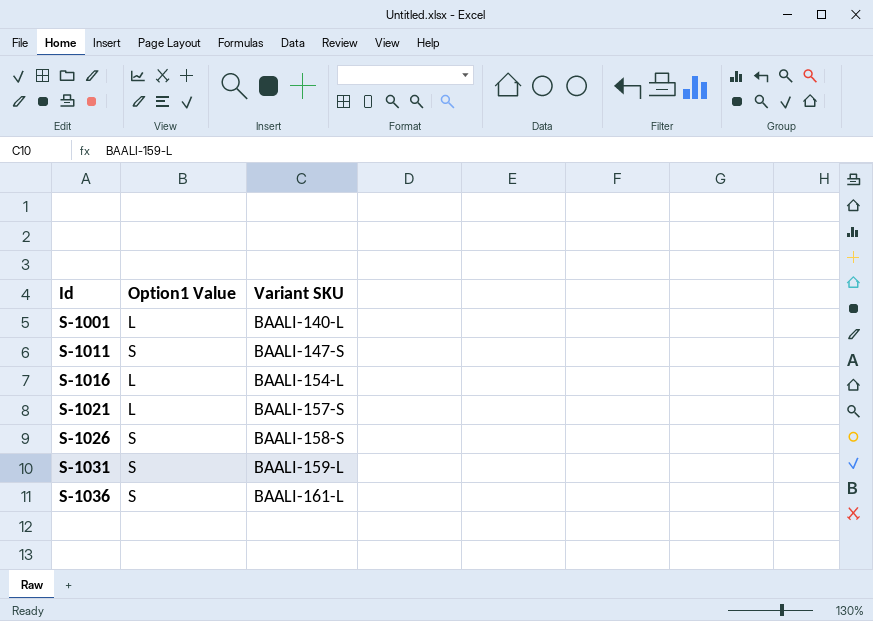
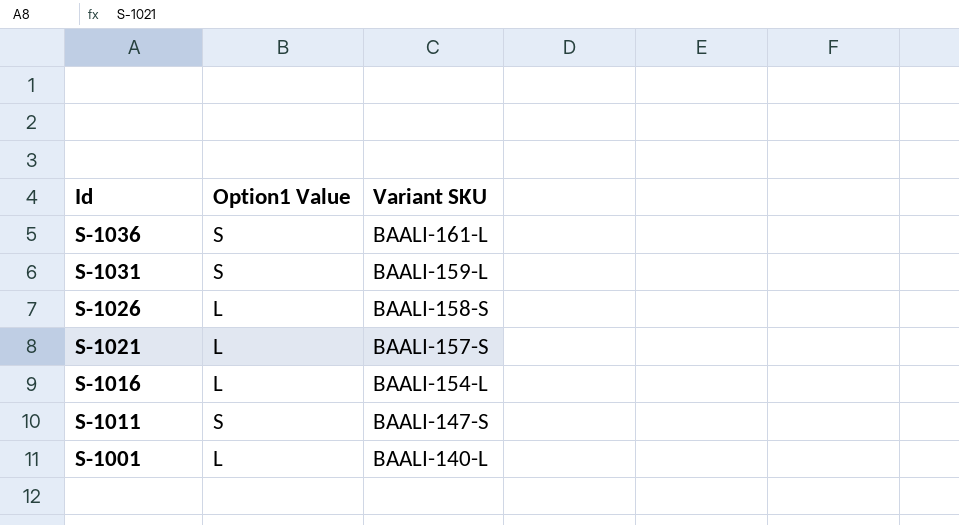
row order: Id ascending -> Id descending
S-1026 | Option1 Value: S -> L

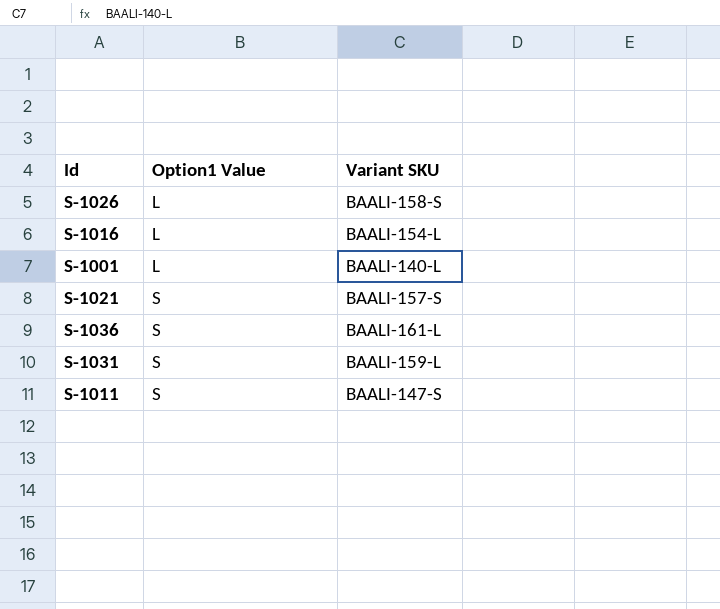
row order: Id descending -> Option1 Value ascending
S-1021 | Option1 Value: L -> S

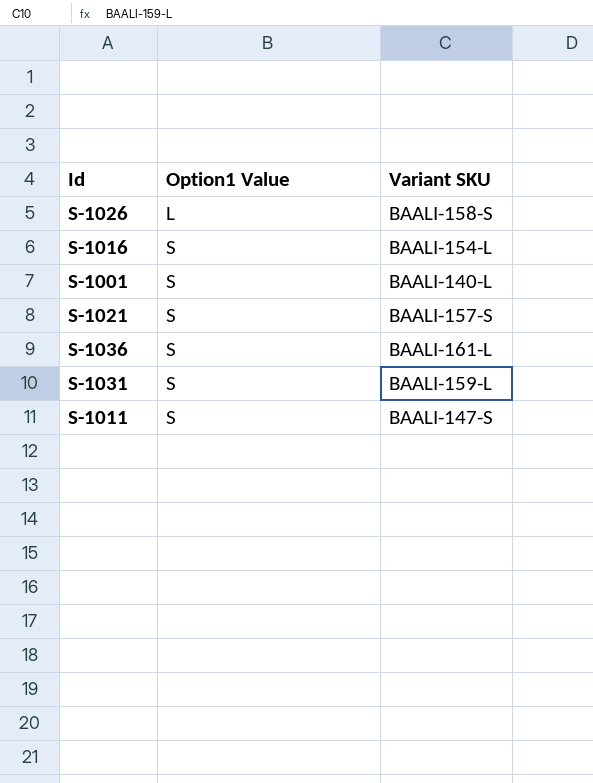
S-1016 | Option1 Value: L -> S
S-1001 | Option1 Value: L -> S

